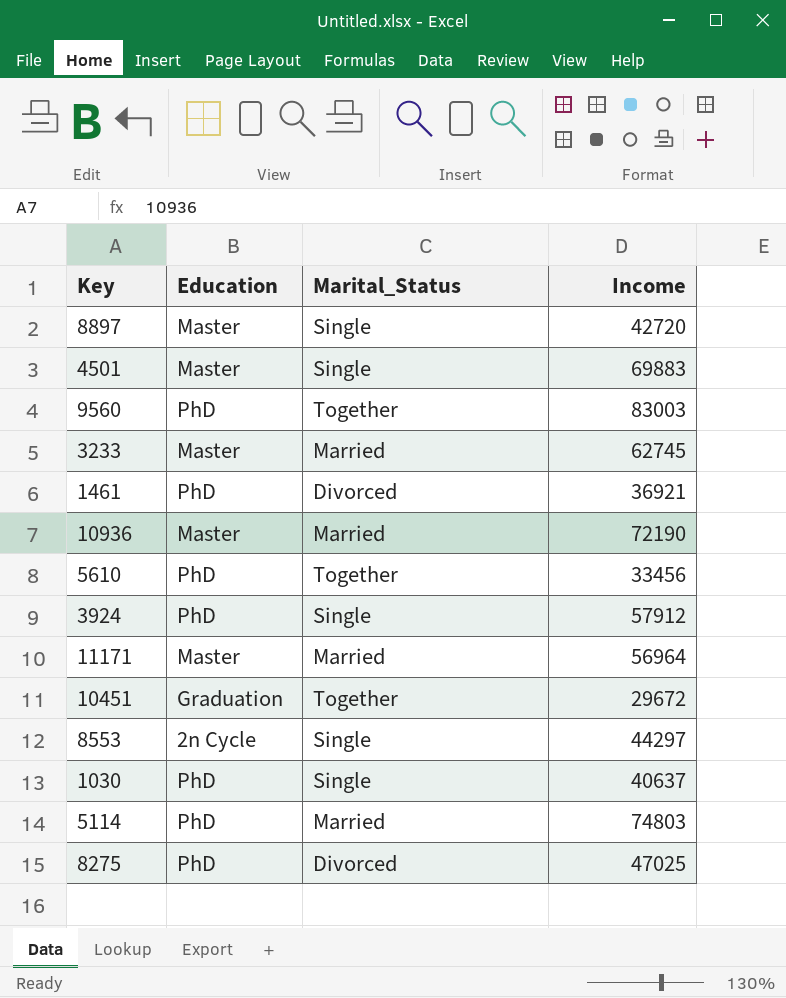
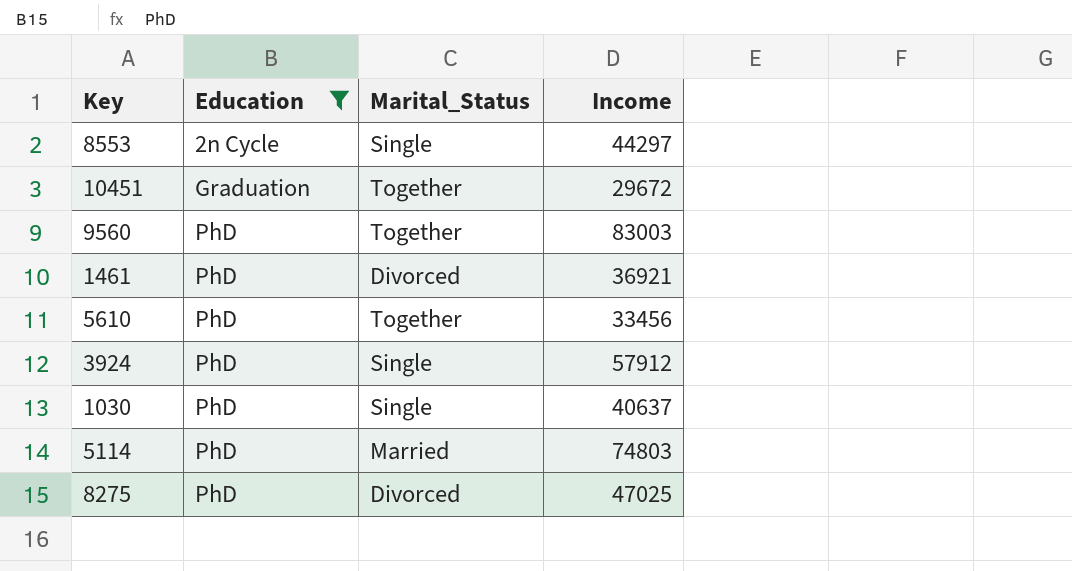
filter: none -> Education != Master
row order: none -> Education ascending

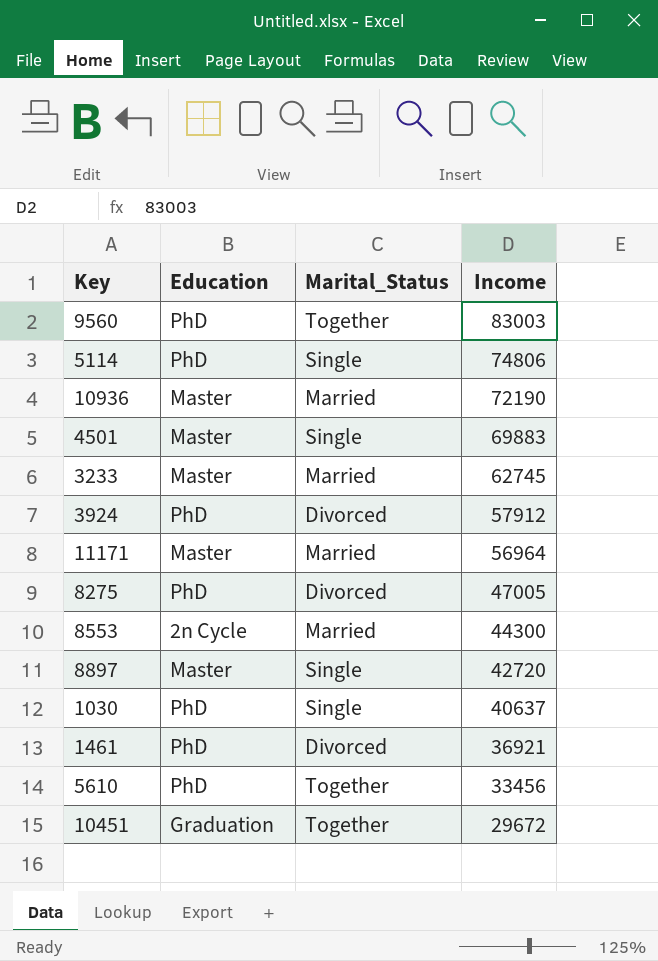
filter: Education != Master -> none
row order: Education ascending -> Income descending
5114 | Marital_Status: Married -> Single
5114 | Income: 74803 -> 74806
3924 | Marital_Status: Single -> Divorced
8275 | Income: 47025 -> 47005
8553 | Marital_Status: Single -> Married
8553 | Income: 44297 -> 44300

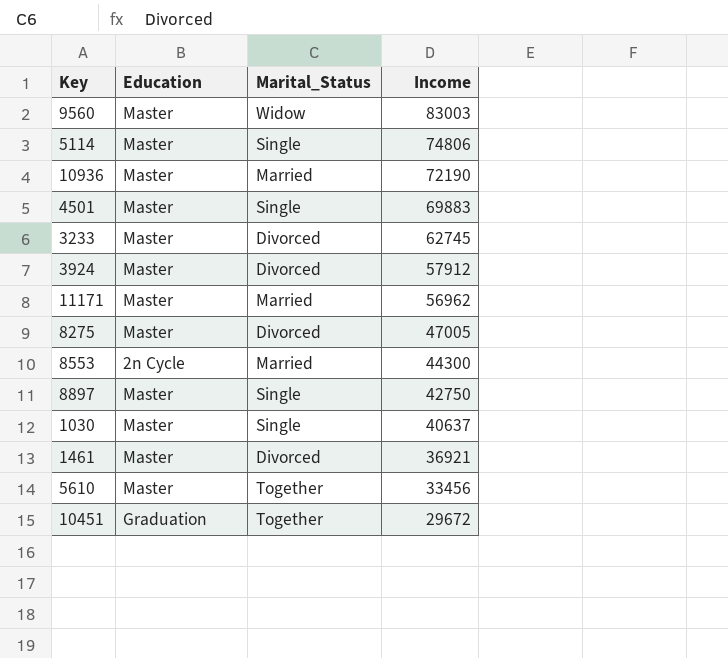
9560 | Education: PhD -> Master
9560 | Marital_Status: Together -> Widow
5114 | Education: PhD -> Master
3233 | Marital_Status: Married -> Divorced
3924 | Education: PhD -> Master
11171 | Income: 56964 -> 56962
8275 | Education: PhD -> Master
8897 | Income: 42720 -> 42750
1030 | Education: PhD -> Master
1461 | Education: PhD -> Master
5610 | Education: PhD -> Master

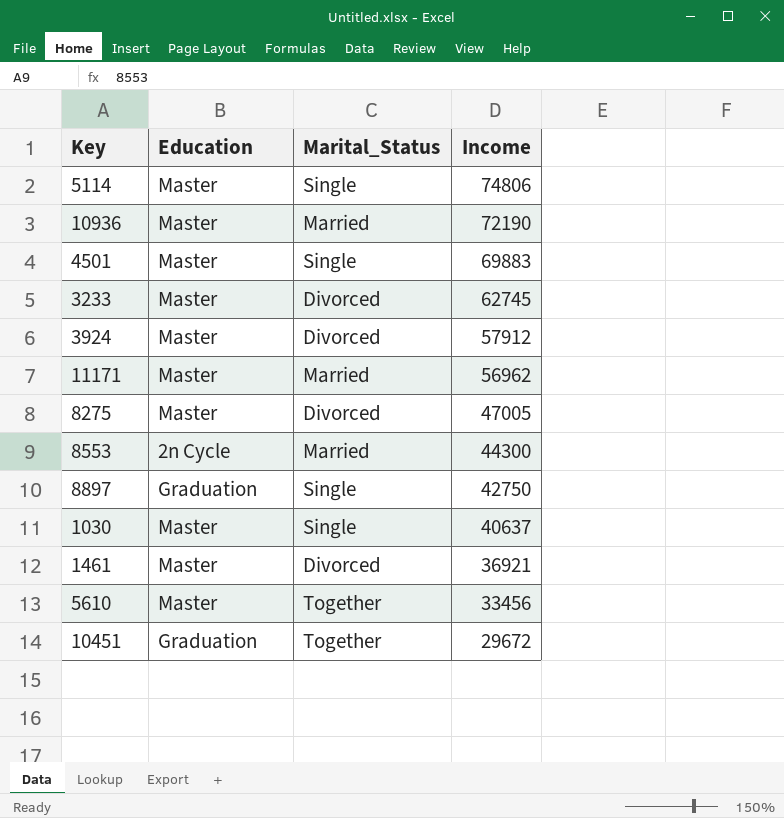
row 9560: Master | Widow | 83003 -> none
8897 | Education: Master -> Graduation

